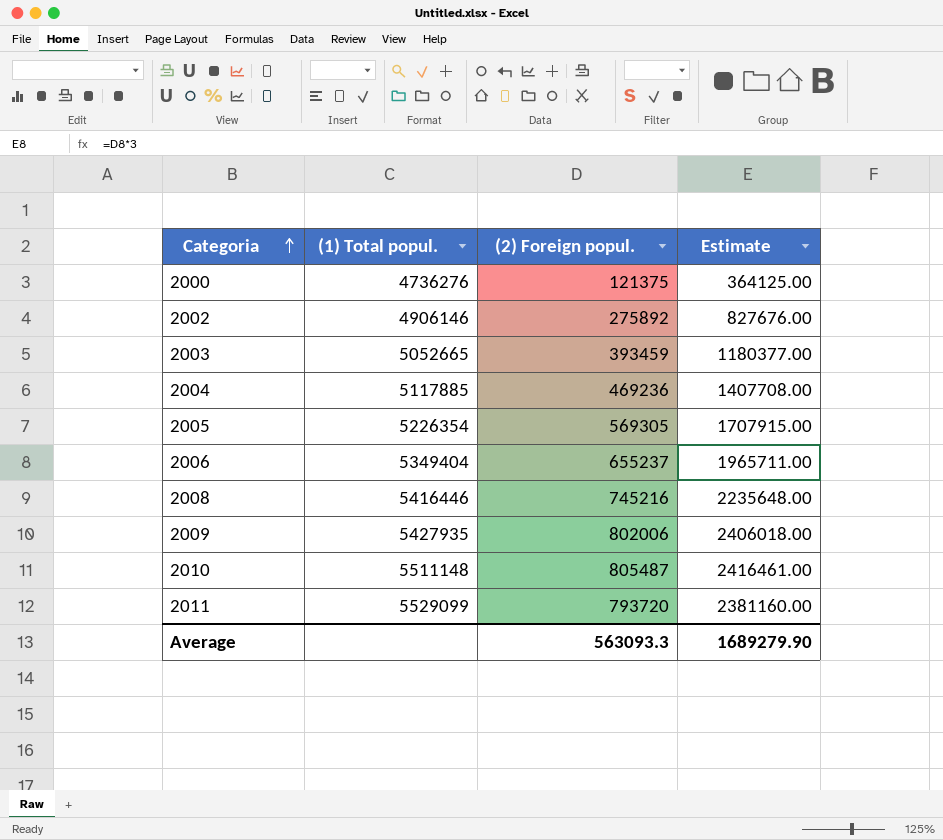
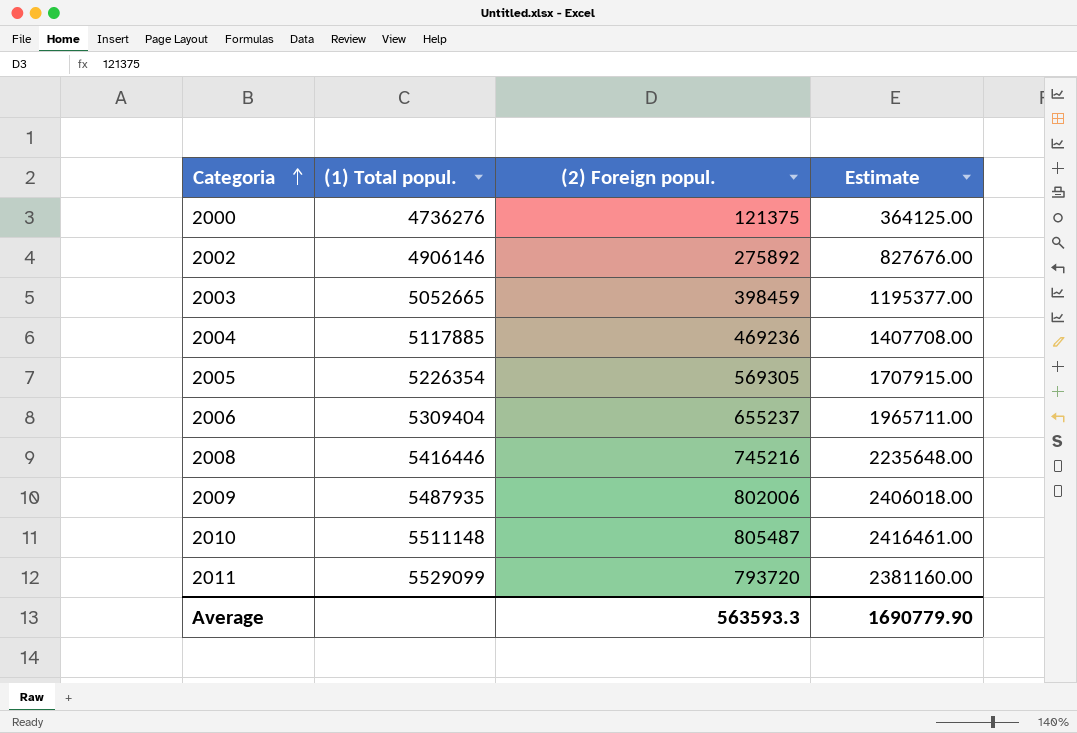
2003 | (2) Foreign popul.: 393459 -> 398459
2003 | Estimate: 1180377.00 -> 1195377.00
2006 | (1) Total popul.: 5349404 -> 5309404
2009 | (1) Total popul.: 5427935 -> 5487935
Average | (2) Foreign popul.: 563093.3 -> 563593.3
Average | Estimate: 1689279.90 -> 1690779.90

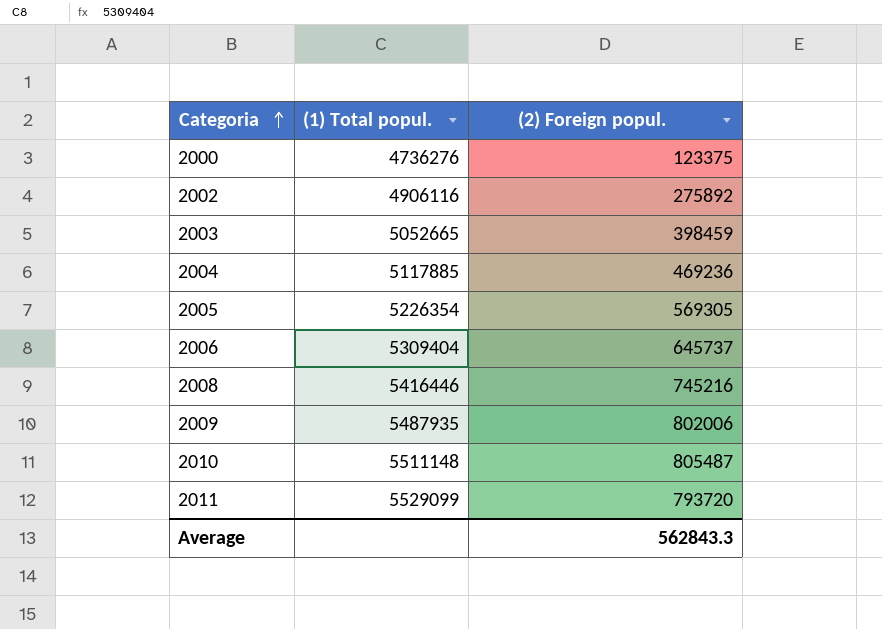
column Estimate | formula: [(2) Foreign popul.] * 3 -> none
2000 | (2) Foreign popul.: 121375 -> 123375
2002 | (1) Total popul.: 4906146 -> 4906116
2006 | (2) Foreign popul.: 655237 -> 645737
Average | (2) Foreign popul.: 563593.3 -> 562843.3

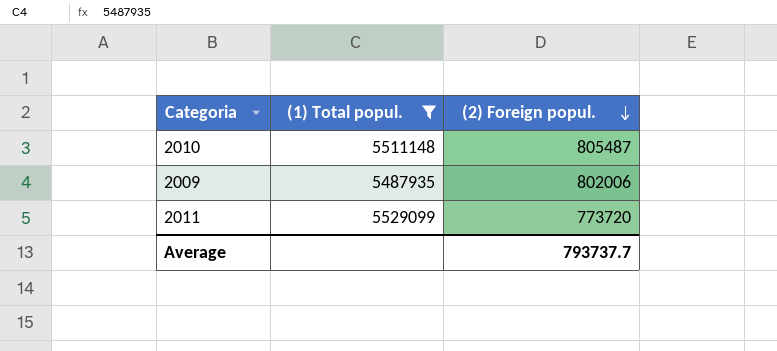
filter: none -> (1) Total popul. >= 5487935
row order: Categoria ascending -> (2) Foreign popul. descending
2011 | (2) Foreign popul.: 793720 -> 773720
Average | (2) Foreign popul.: 562843.3 -> 793737.7

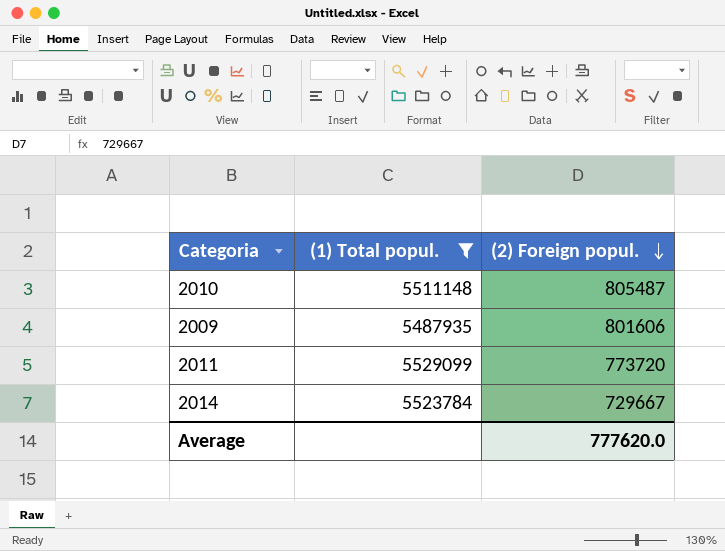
2009 | (2) Foreign popul.: 802006 -> 801606
row 2014: none -> 5523784 | 729667
Average | (2) Foreign popul.: 793737.7 -> 777620.0

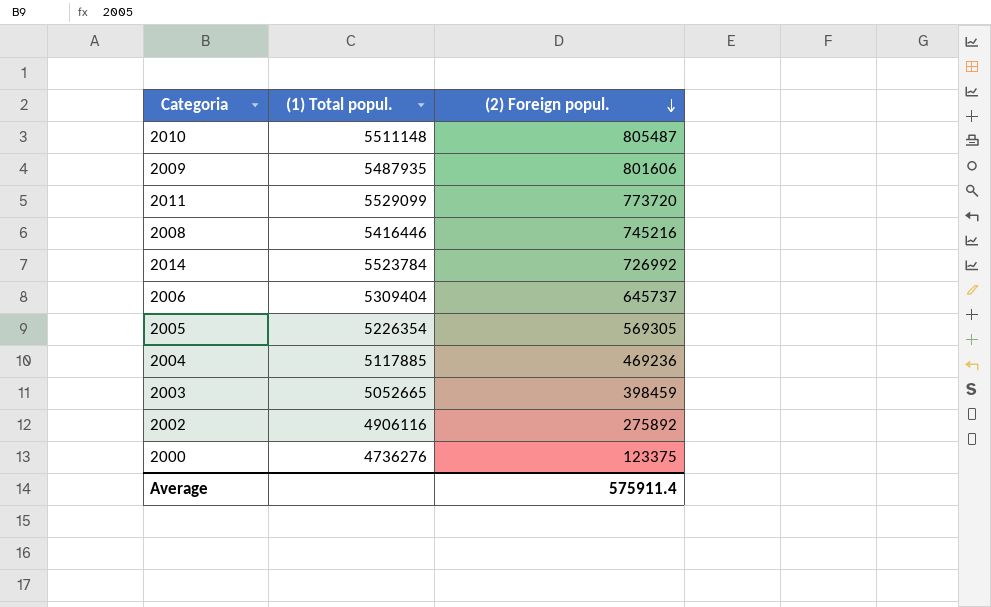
filter: (1) Total popul. >= 5487935 -> none
2014 | (2) Foreign popul.: 729667 -> 726992
Average | (2) Foreign popul.: 777620.0 -> 575911.4

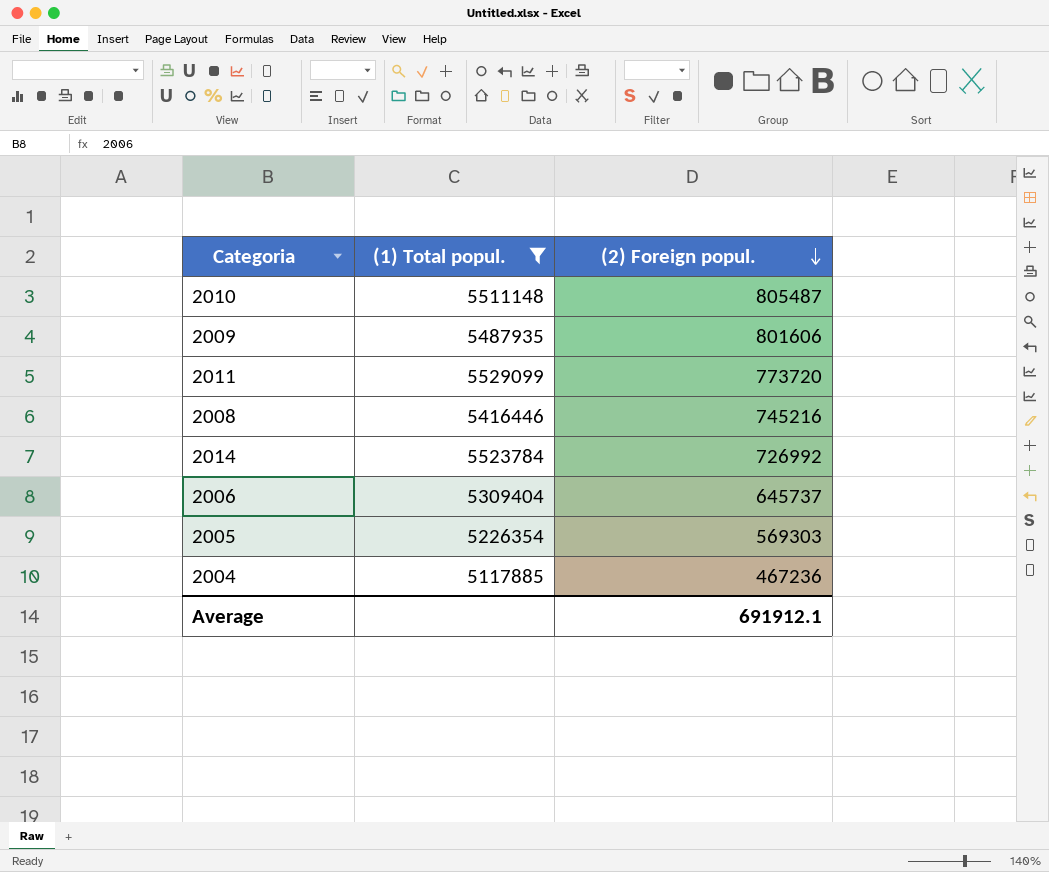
filter: none -> (1) Total popul. >= 5117885
2005 | (2) Foreign popul.: 569305 -> 569303
2004 | (2) Foreign popul.: 469236 -> 467236
Average | (2) Foreign popul.: 575911.4 -> 691912.1

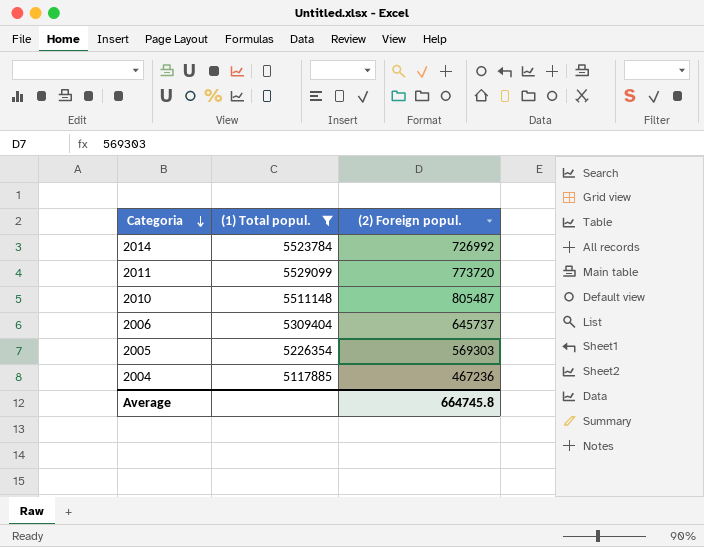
row order: (2) Foreign popul. descending -> Categoria descending
row 2009: 5487935 | 801606 -> none
row 2008: 5416446 | 745216 -> none
Average | (2) Foreign popul.: 691912.1 -> 664745.8

